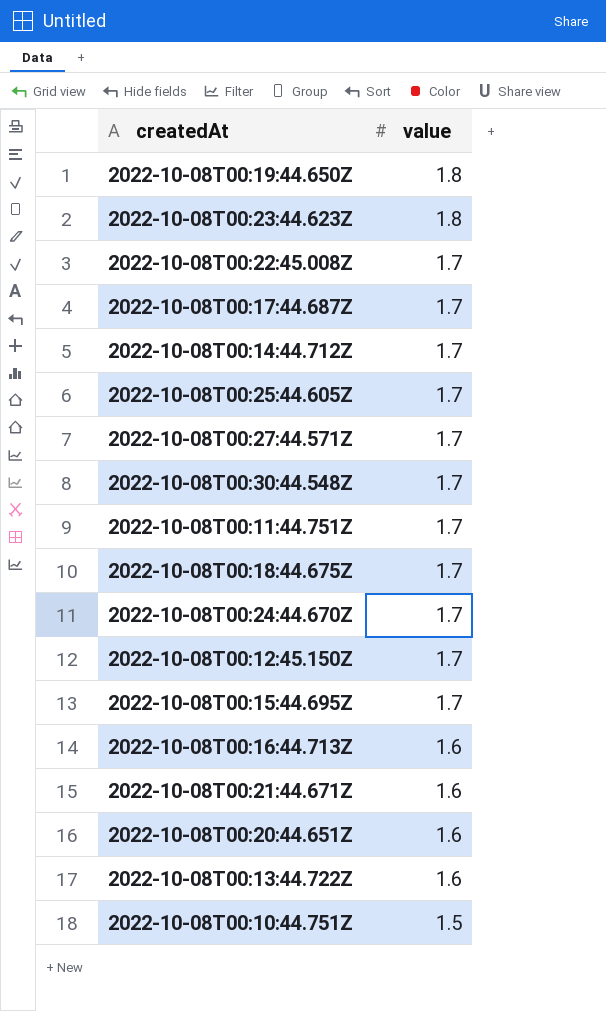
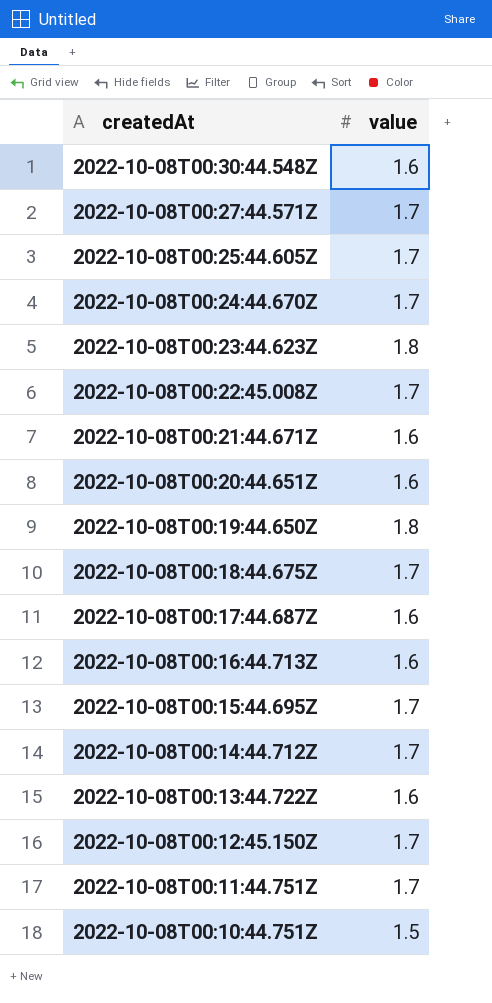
row order: value descending -> createdAt descending
2022-10-08T00:30:44.548Z | value: 1.7 -> 1.6
2022-10-08T00:17:44.687Z | value: 1.7 -> 1.6

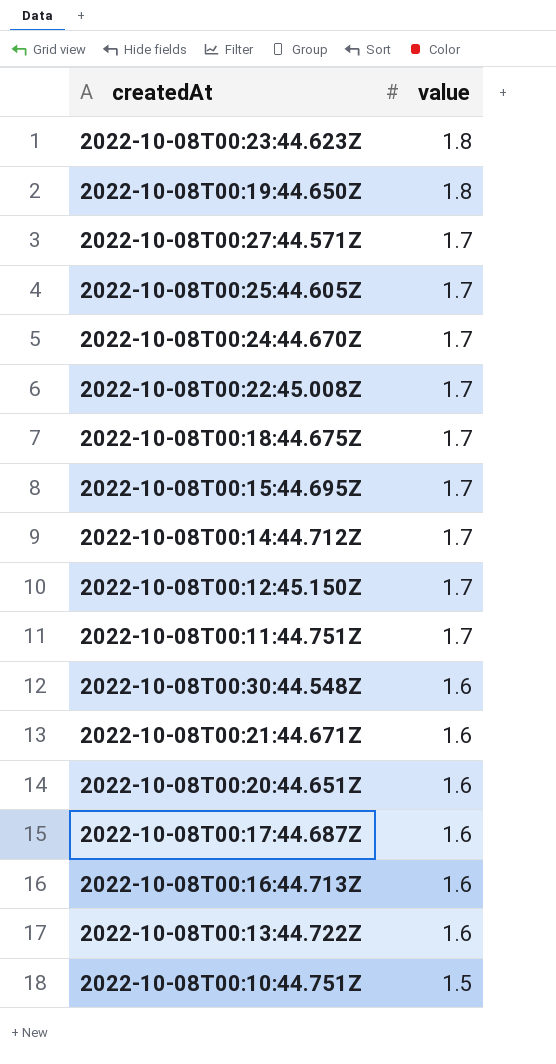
row order: createdAt descending -> value descending

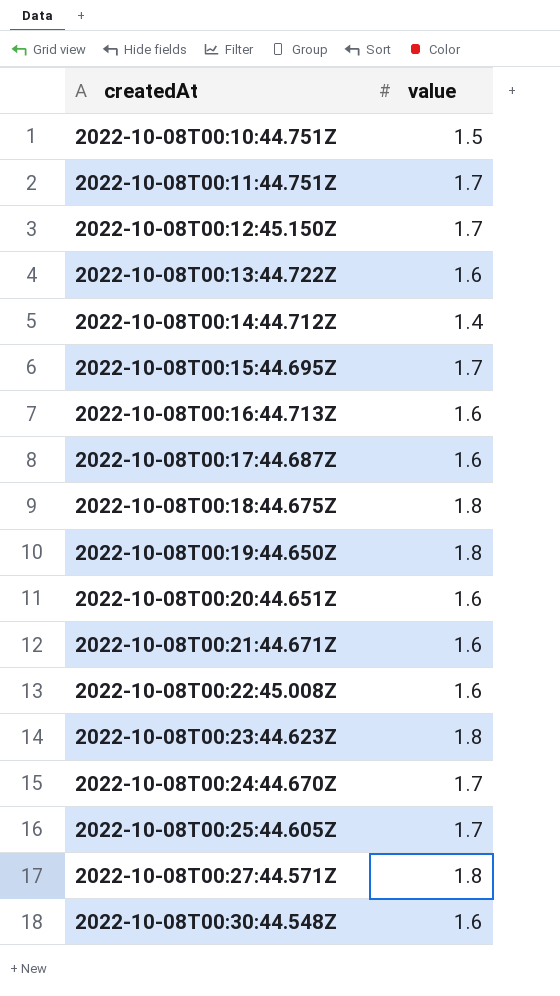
row order: value descending -> createdAt ascending
2022-10-08T00:14:44.712Z | value: 1.7 -> 1.4
2022-10-08T00:18:44.675Z | value: 1.7 -> 1.8
2022-10-08T00:22:45.008Z | value: 1.7 -> 1.6
2022-10-08T00:27:44.571Z | value: 1.7 -> 1.8

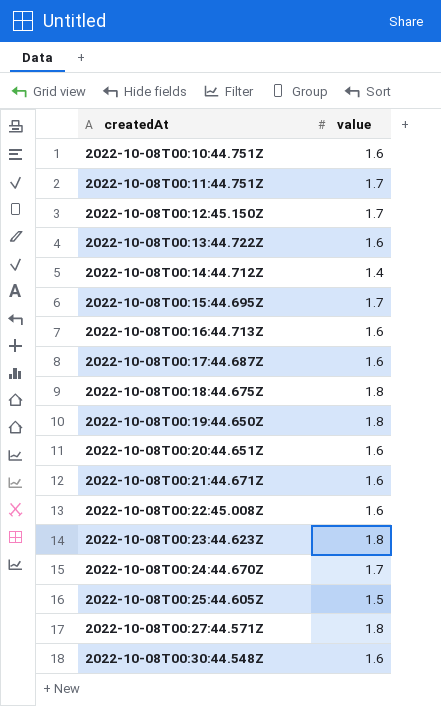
2022-10-08T00:10:44.751Z | value: 1.5 -> 1.6
2022-10-08T00:25:44.605Z | value: 1.7 -> 1.5

